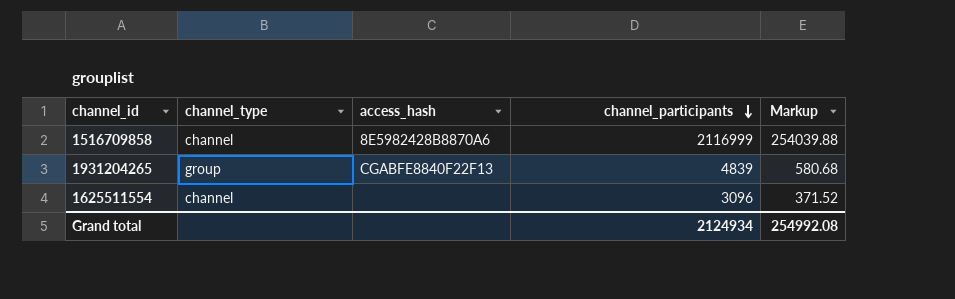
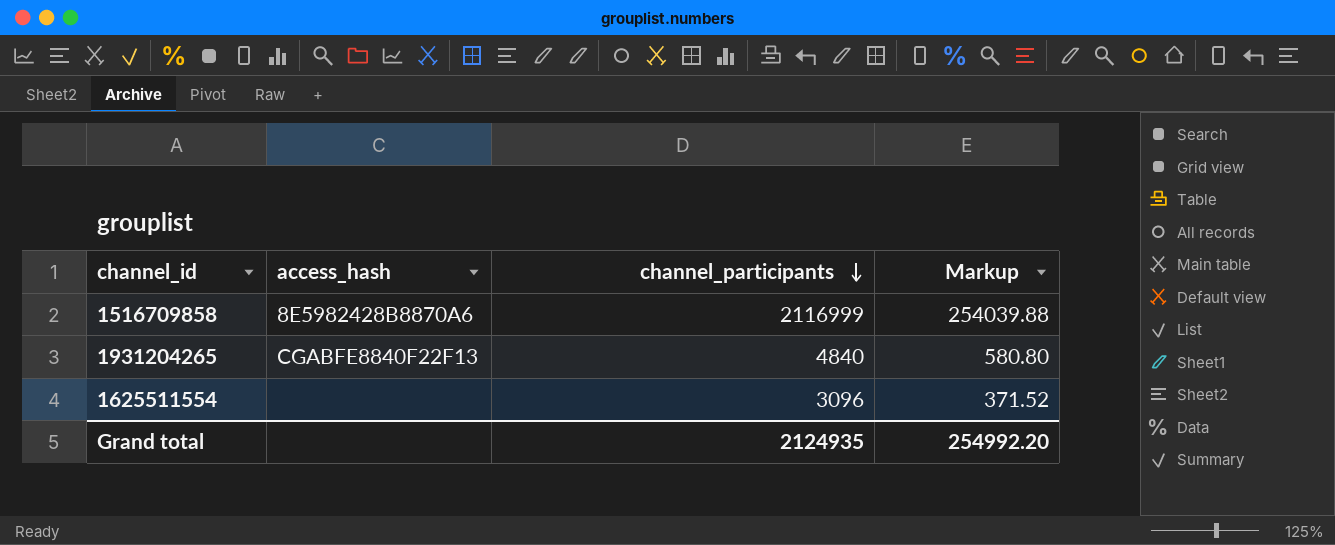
column channel_type | position: 2 -> none
1931204265 | channel_participants: 4839 -> 4840
1931204265 | Markup: 580.68 -> 580.80
Grand total | channel_participants: 2124934 -> 2124935
Grand total | Markup: 254992.08 -> 254992.20

